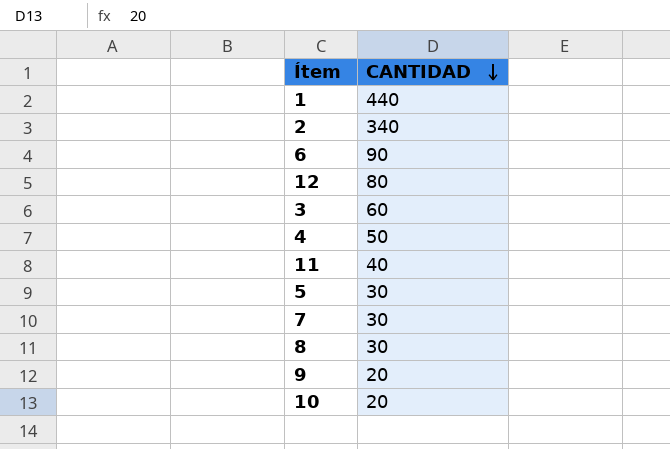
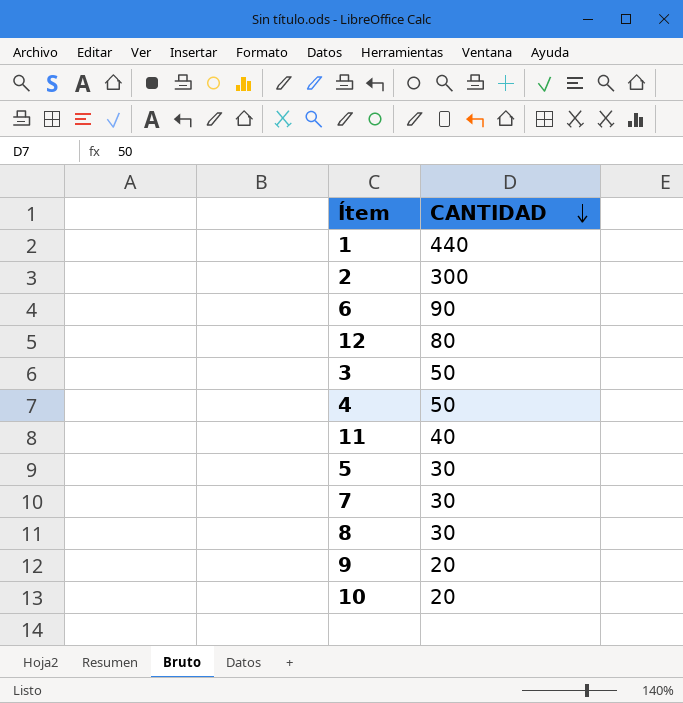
2 | CANTIDAD: 340 -> 300
3 | CANTIDAD: 60 -> 50

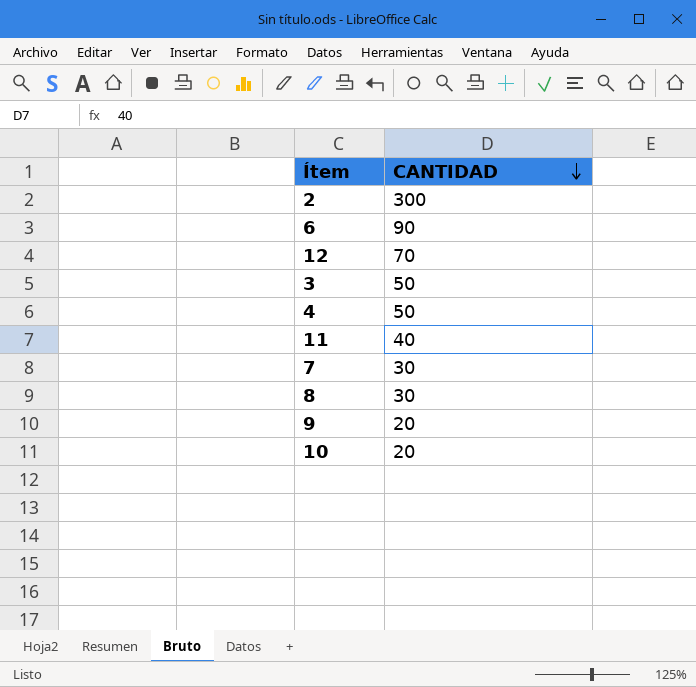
row 1: 440 -> none
row 5: 30 -> none
12 | CANTIDAD: 80 -> 70

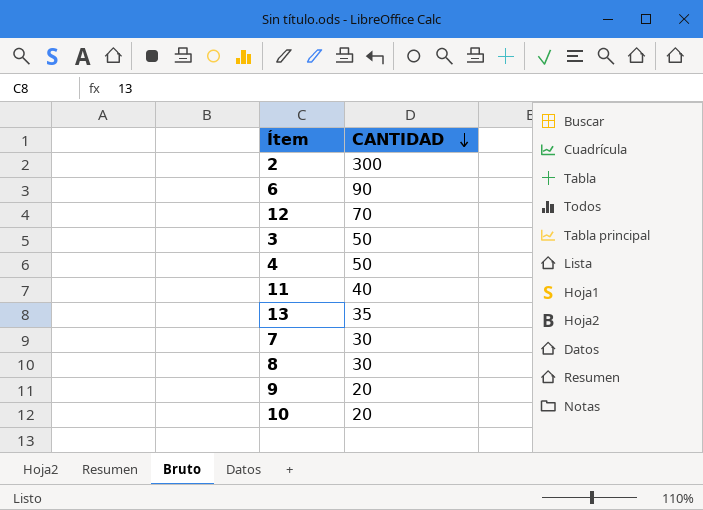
row 13: none -> 35

